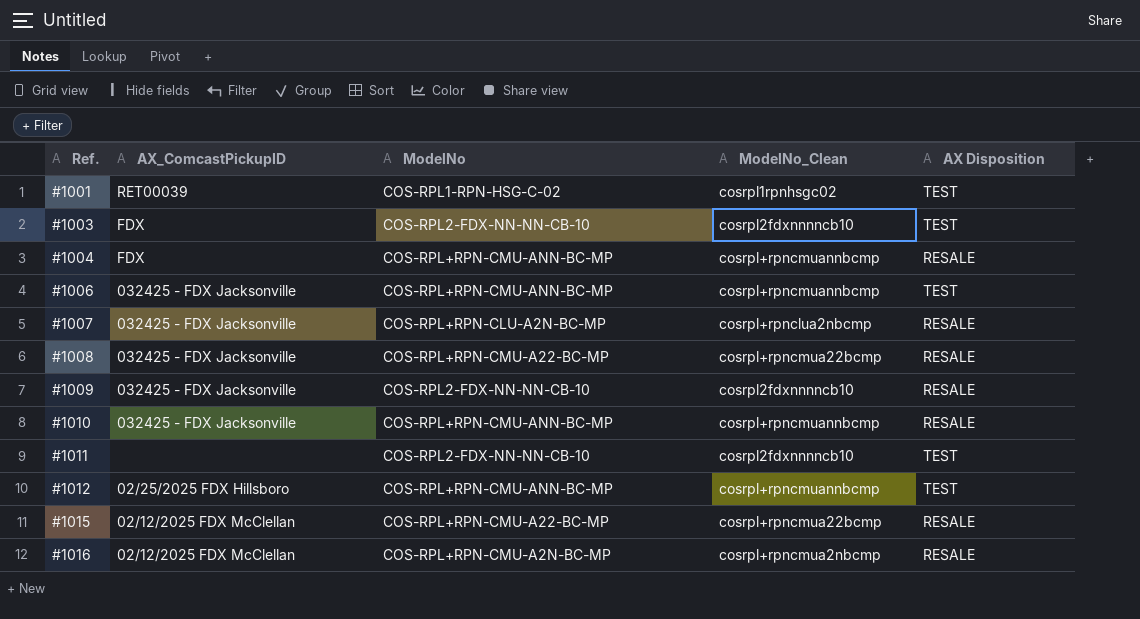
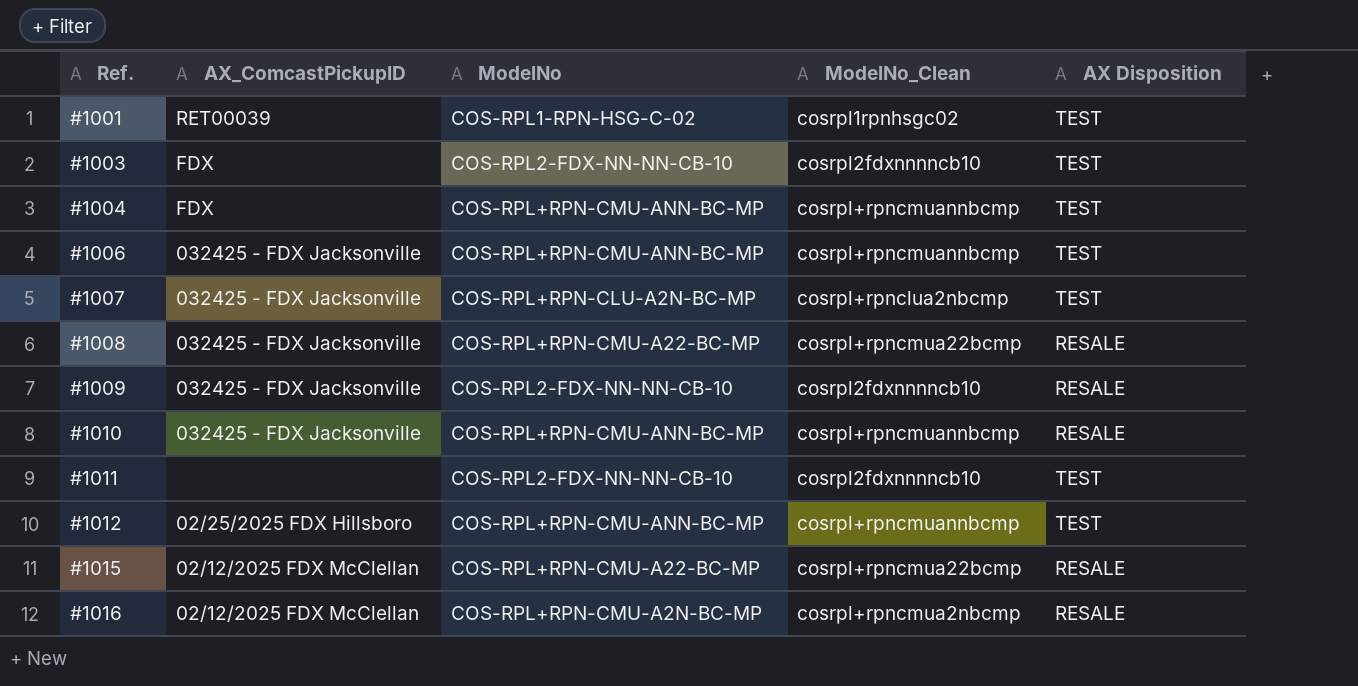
#1004 | AX Disposition: RESALE -> TEST
#1007 | AX Disposition: RESALE -> TEST

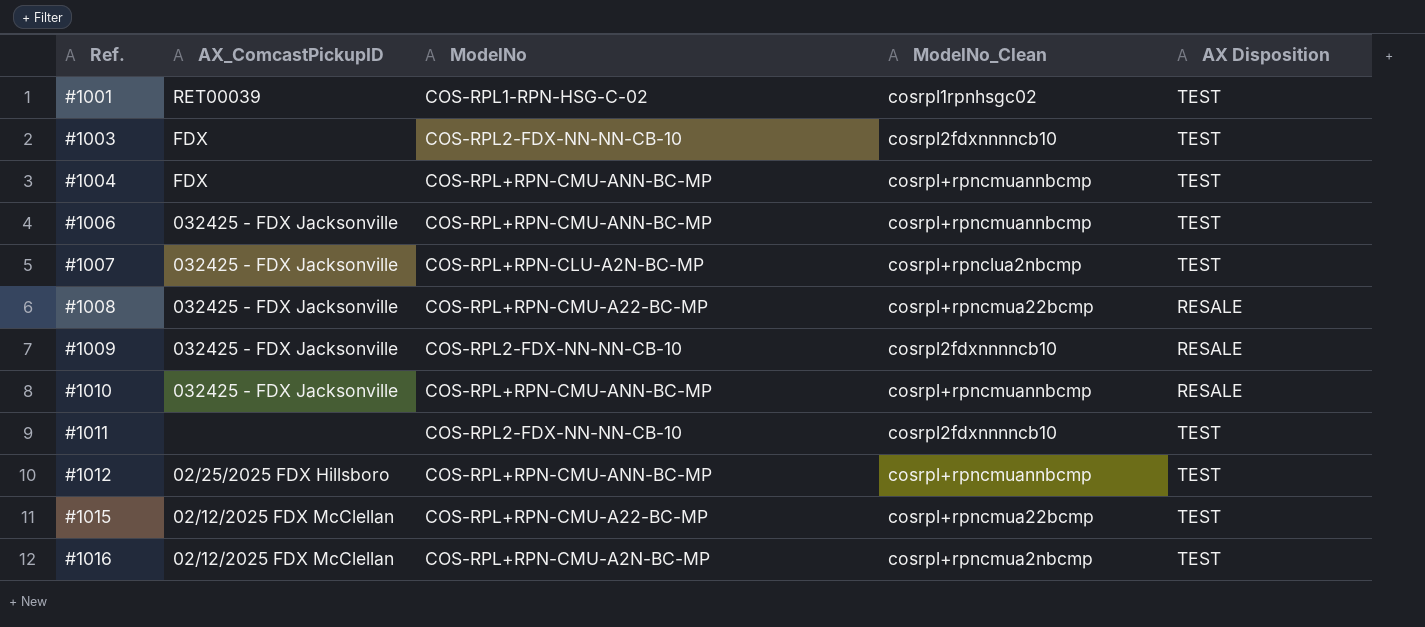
#1015 | AX Disposition: RESALE -> TEST
#1016 | AX Disposition: RESALE -> TEST

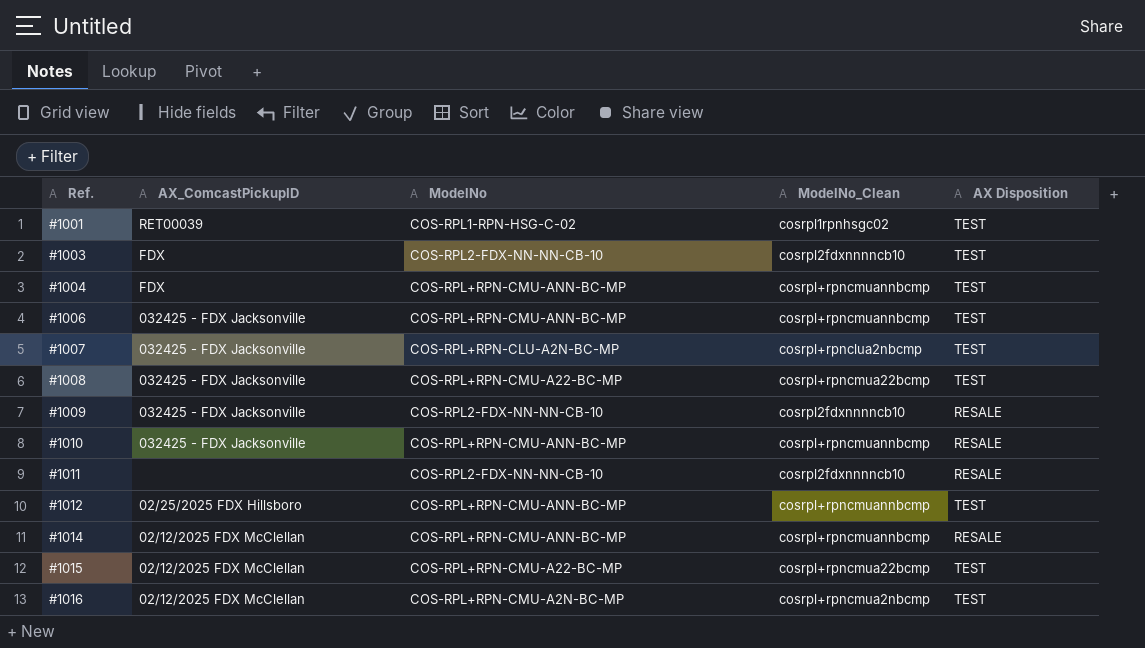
#1008 | AX Disposition: RESALE -> TEST
#1011 | AX Disposition: TEST -> RESALE
row #1014: none -> 02/12/2025 FDX McClellan | COS-RPL+RPN-CMU-ANN-BC-MP | cosrpl+rpncmuannbcmp | RESALE

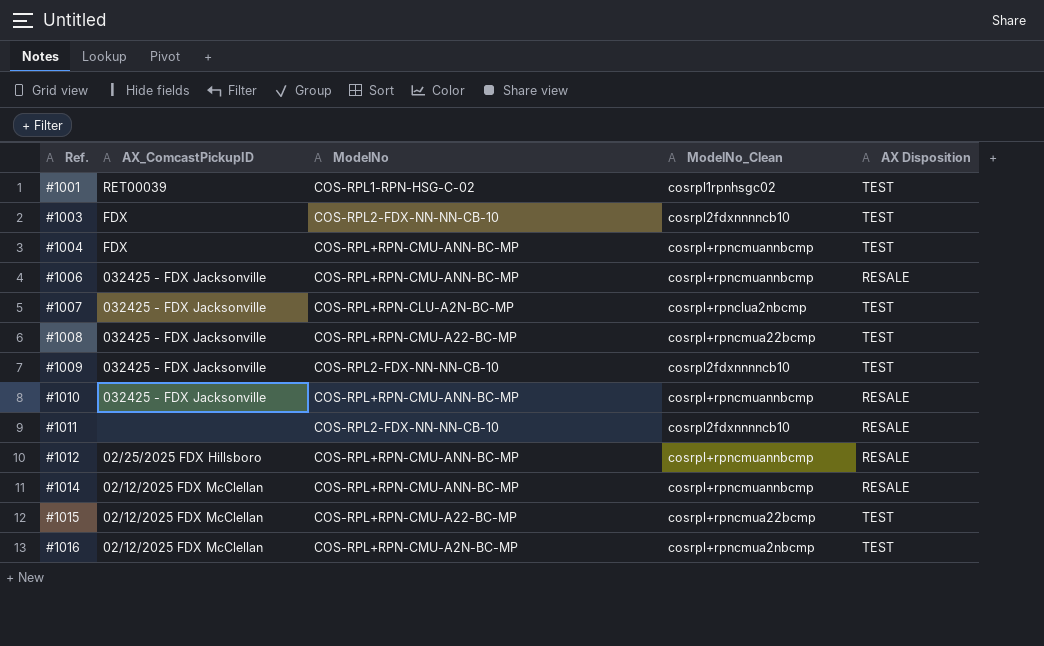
#1006 | AX Disposition: TEST -> RESALE
#1009 | AX Disposition: RESALE -> TEST
#1012 | AX Disposition: TEST -> RESALE

